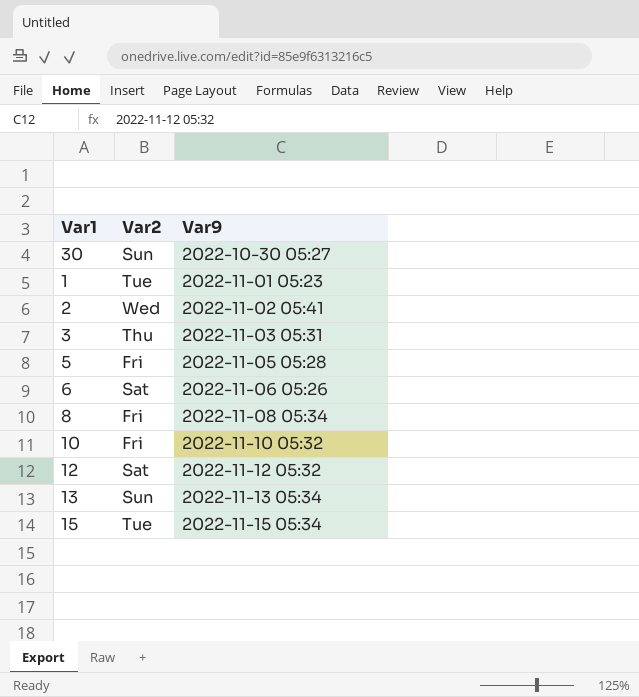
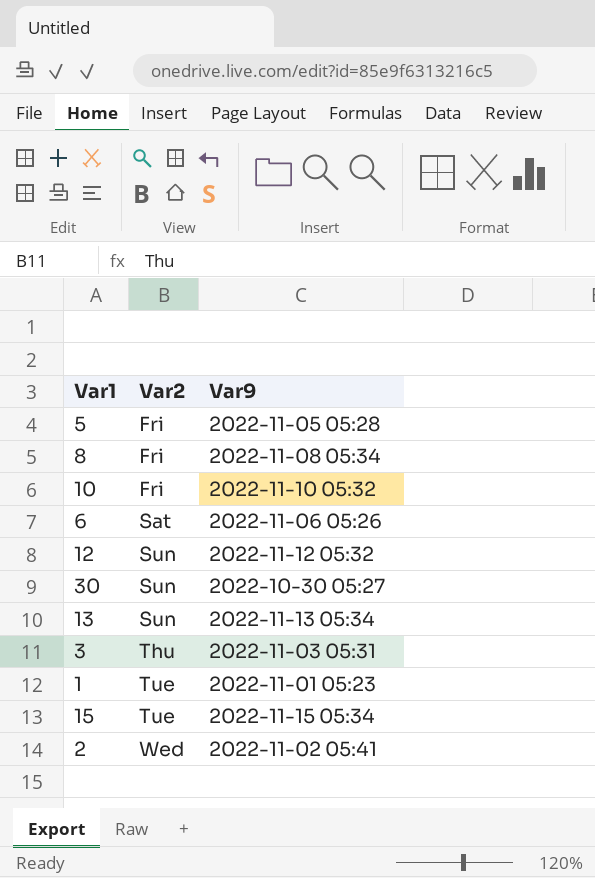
row order: Var9 ascending -> Var2 ascending
12 | Var2: Sat -> Sun

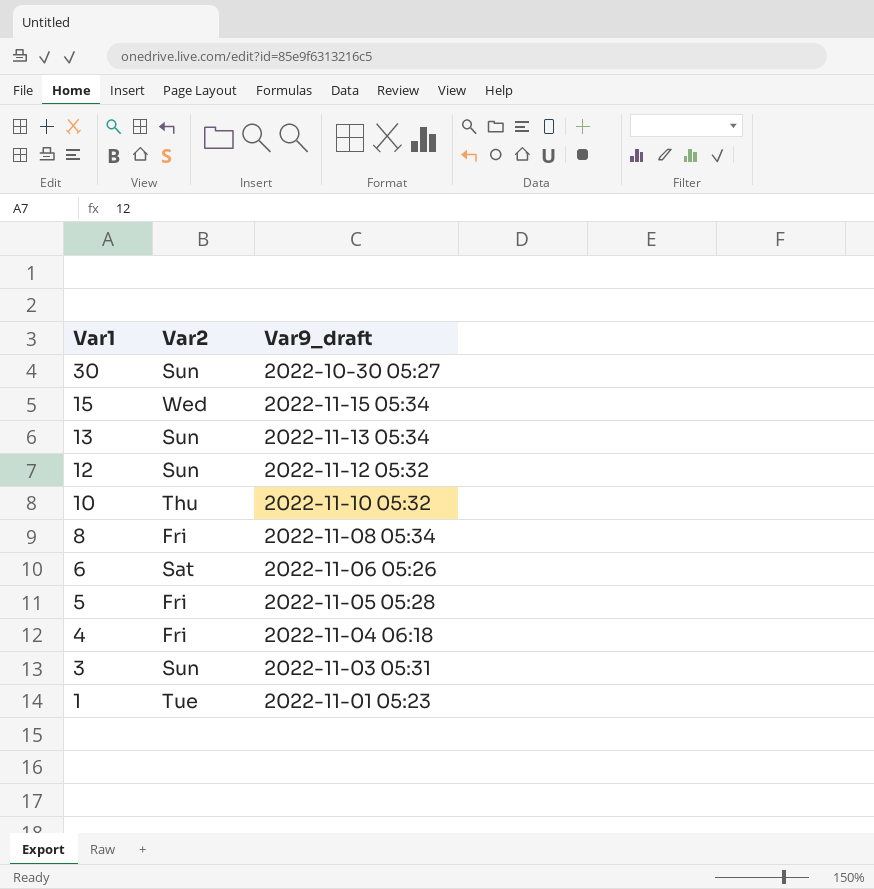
row order: Var2 ascending -> Var1 descending
column name: Var9 -> Var9_draft
row 2: Wed | 2022-11-02 05:41 -> none
15 | Var2: Tue -> Wed
10 | Var2: Fri -> Thu
row 4: none -> Fri | 2022-11-04 06:18
3 | Var2: Thu -> Sun

